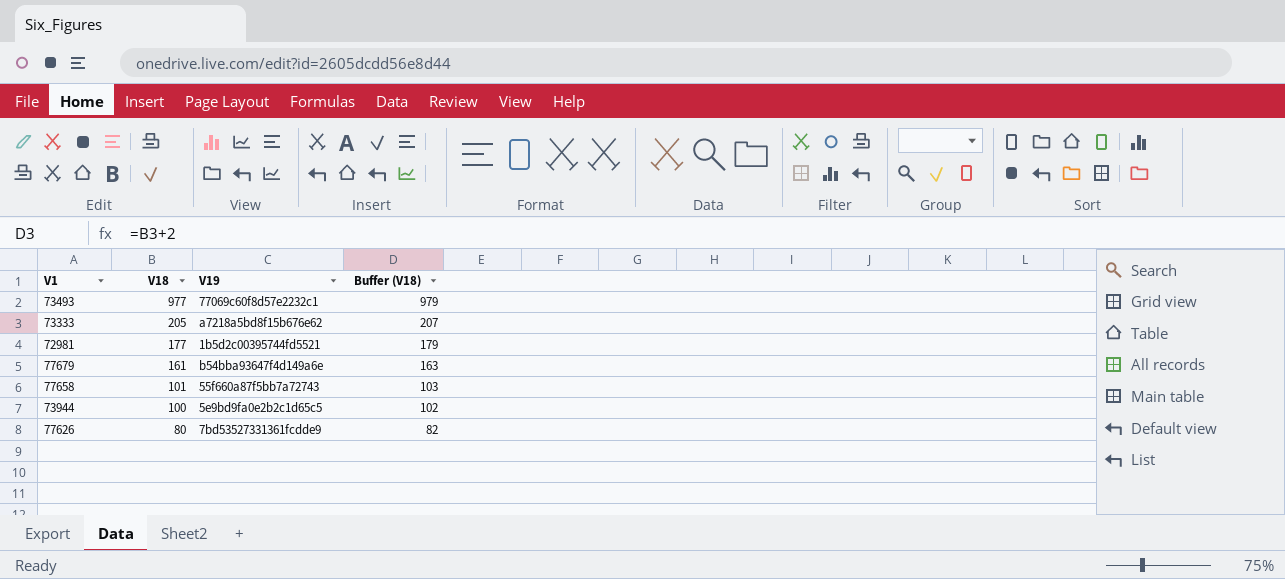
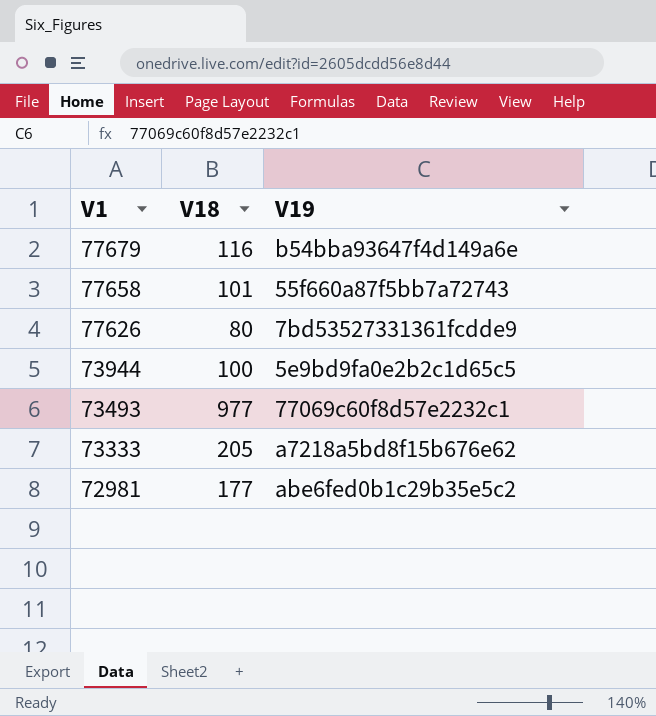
row order: V18 descending -> V1 descending
column Buffer (V18) | formula: [V18] + 2 -> none
77679 | V18: 161 -> 116
72981 | V19: 1b5d2c00395744fd5521 -> abe6fed0b1c29b35e5c2

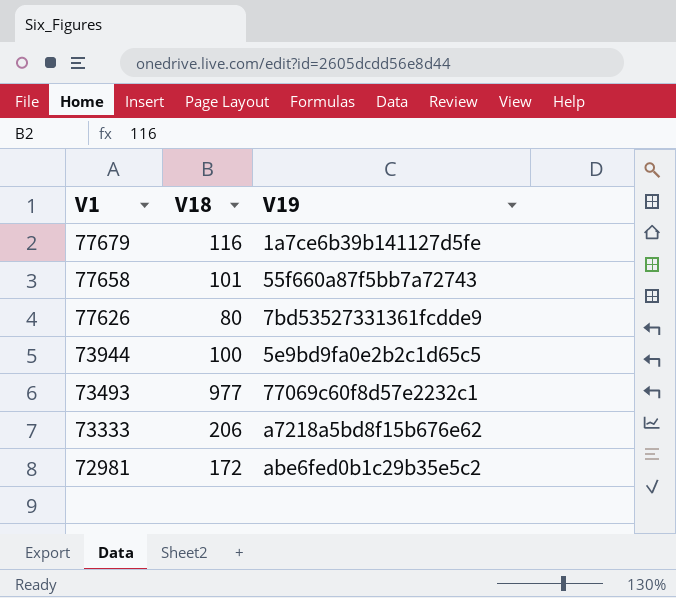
77679 | V19: b54bba93647f4d149a6e -> 1a7ce6b39b141127d5fe
73333 | V18: 205 -> 206
72981 | V18: 177 -> 172

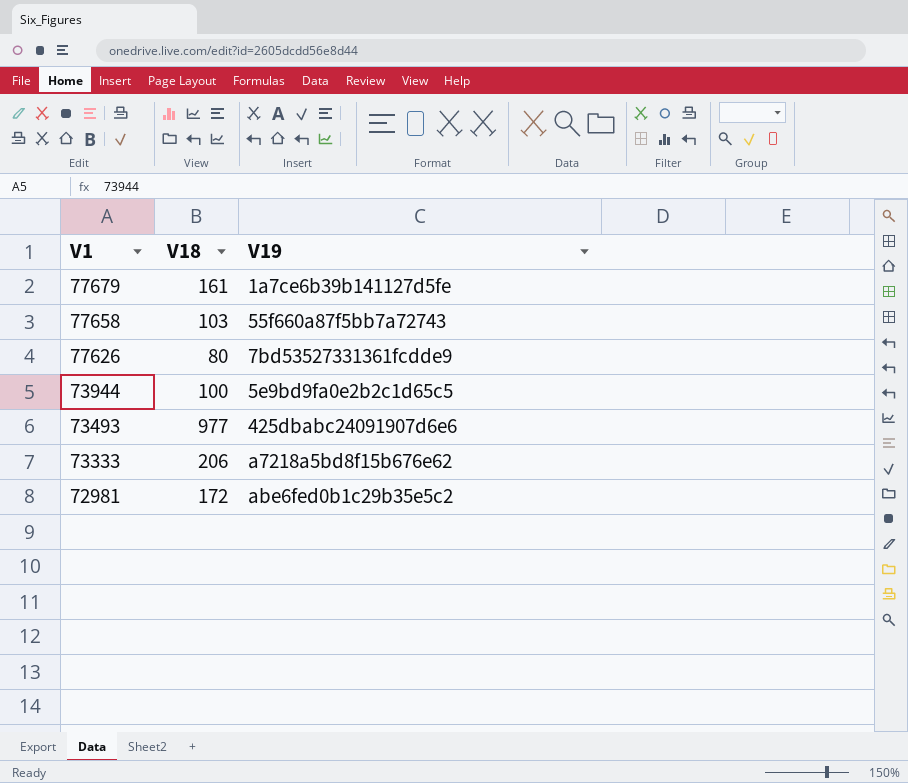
77679 | V18: 116 -> 161
77658 | V18: 101 -> 103
73493 | V19: 77069c60f8d57e2232c1 -> 425dbabc24091907d6e6

